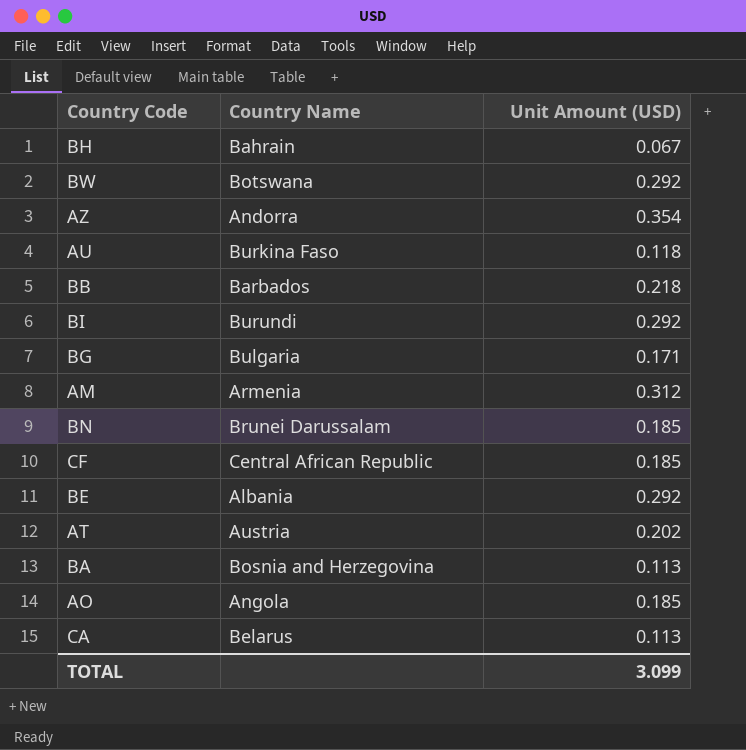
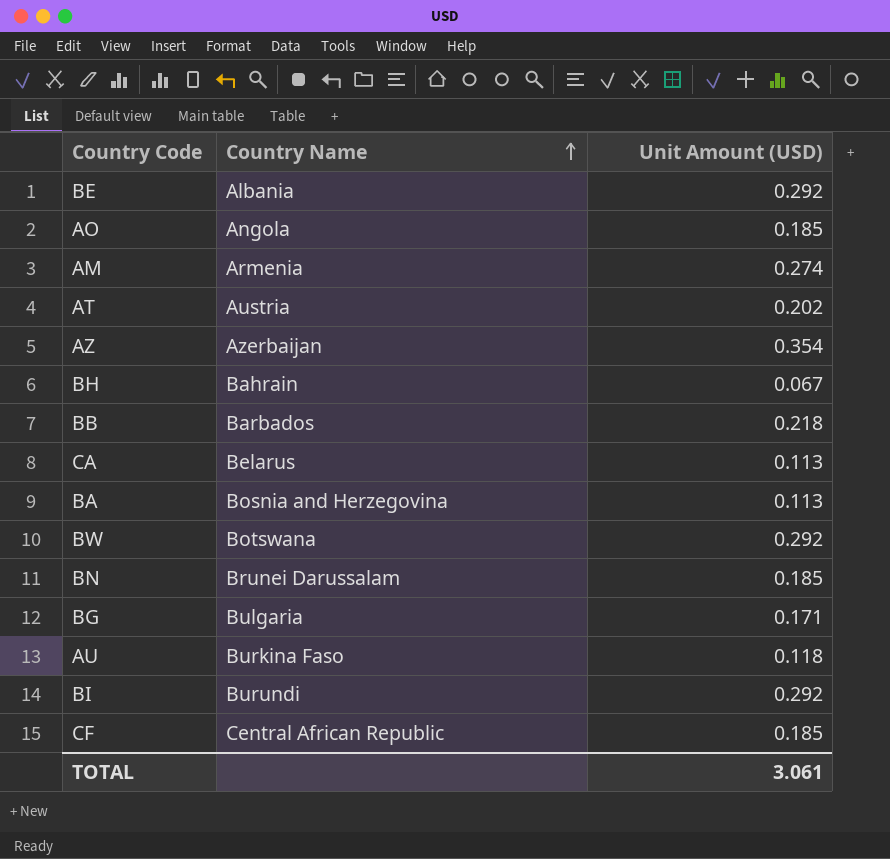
row order: none -> Country Name ascending
AM | Unit Amount (USD): 0.312 -> 0.274
AZ | Country Name: Andorra -> Azerbaijan
TOTAL | Unit Amount (USD): 3.099 -> 3.061

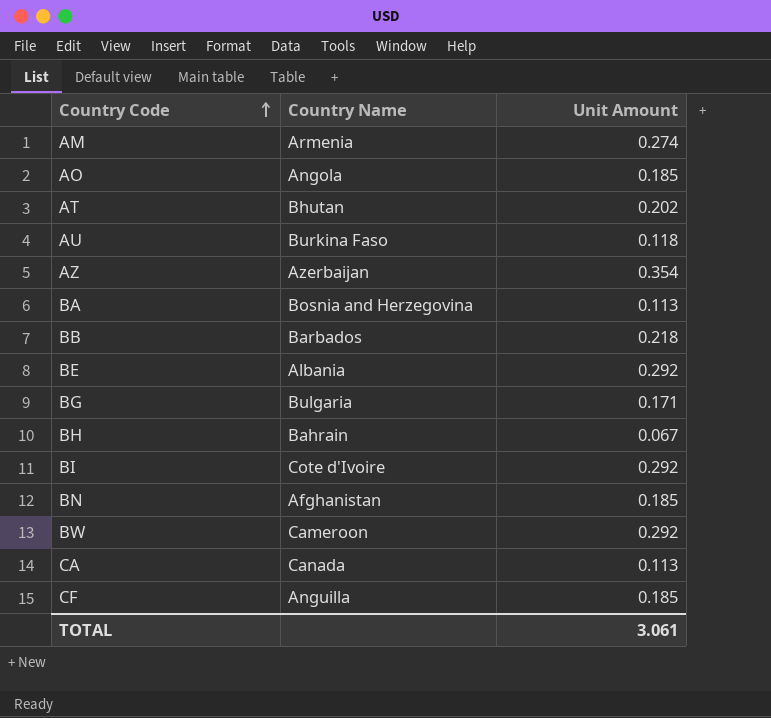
row order: Country Name ascending -> Country Code ascending
column name: Unit Amount (USD) -> Unit Amount
AT | Country Name: Austria -> Bhutan
BI | Country Name: Burundi -> Cote d'Ivoire
BN | Country Name: Brunei Darussalam -> Afghanistan
BW | Country Name: Botswana -> Cameroon
CA | Country Name: Belarus -> Canada
CF | Country Name: Central African Republic -> Anguilla

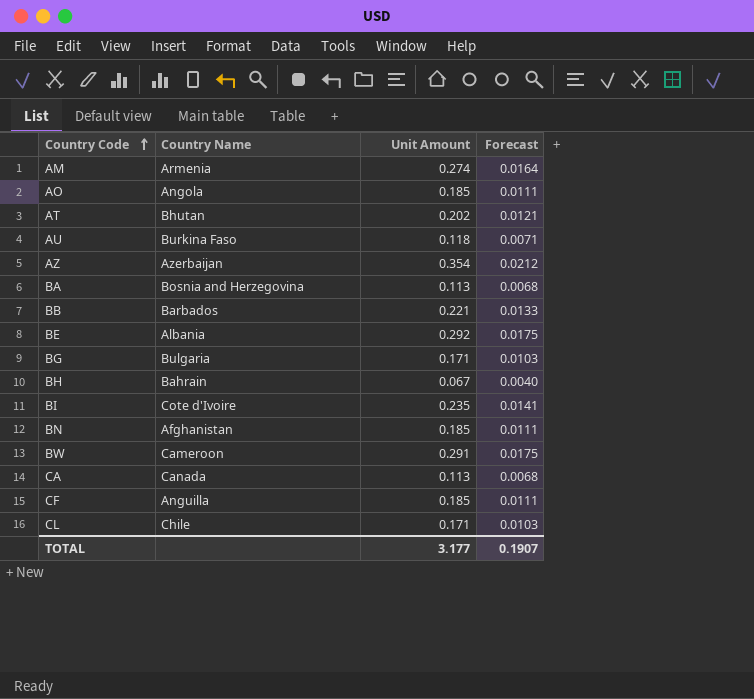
column Forecast | formula: none -> [Unit Amount] * 0.06
BB | Unit Amount: 0.218 -> 0.221
BI | Unit Amount: 0.292 -> 0.235
BW | Unit Amount: 0.292 -> 0.291
row CL: none -> Chile | 0.171 | 0.0103
TOTAL | Unit Amount: 3.061 -> 3.177

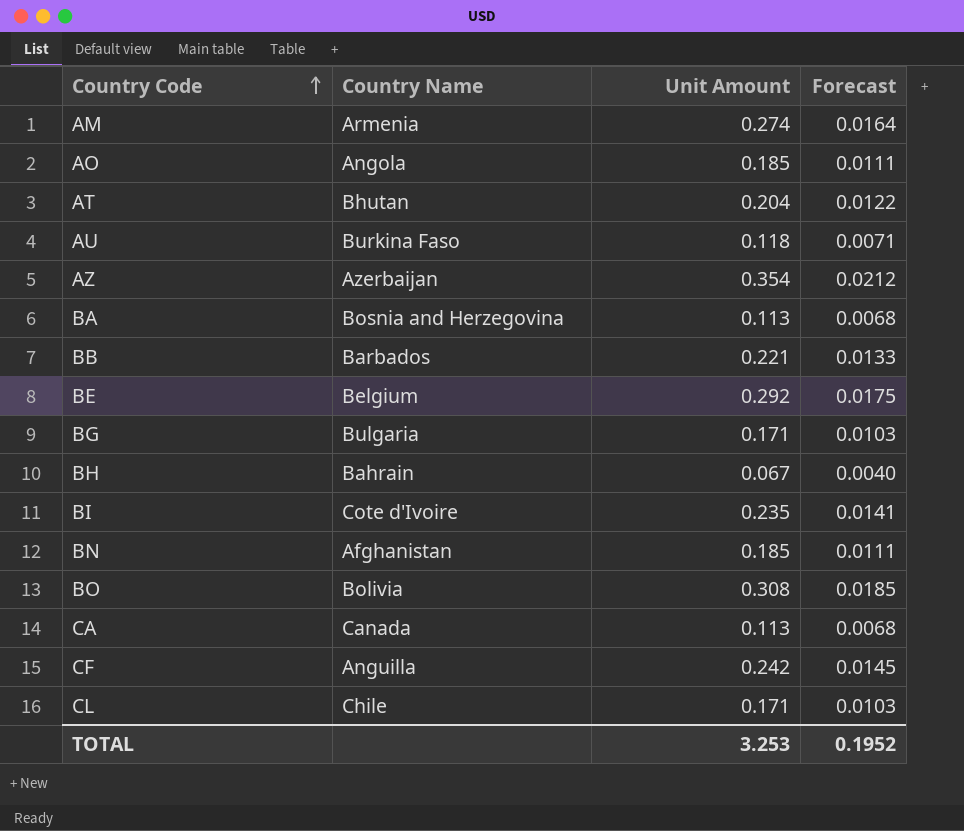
row BW: Cameroon | 0.291 | 0.0175 -> none
AT | Unit Amount: 0.202 -> 0.204
AT | Forecast: 0.0121 -> 0.0122
BE | Country Name: Albania -> Belgium
row BO: none -> Bolivia | 0.308 | 0.0185
CF | Unit Amount: 0.185 -> 0.242
CF | Forecast: 0.0111 -> 0.0145
TOTAL | Unit Amount: 3.177 -> 3.253
TOTAL | Forecast: 0.1907 -> 0.1952

